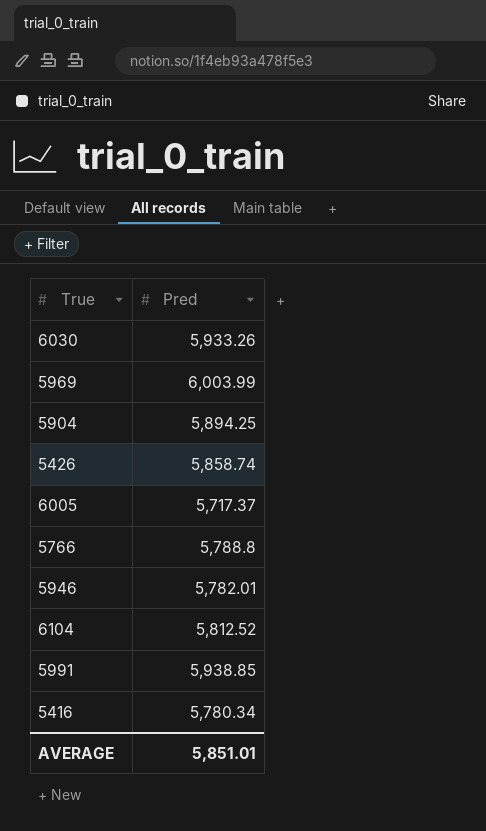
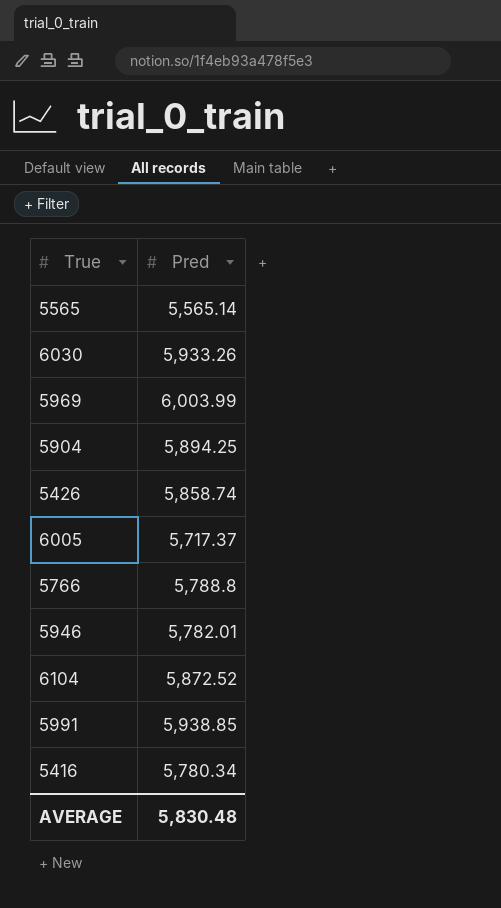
row 5565: none -> 5,565.14
6104 | Pred: 5,812.52 -> 5,872.52
AVERAGE | Pred: 5,851.01 -> 5,830.48

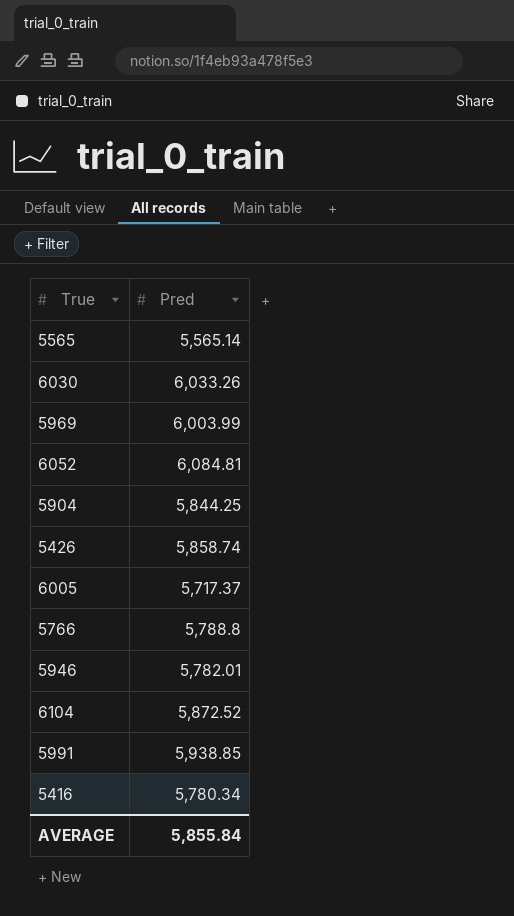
6030 | Pred: 5,933.26 -> 6,033.26
row 6052: none -> 6,084.81
5904 | Pred: 5,894.25 -> 5,844.25
AVERAGE | Pred: 5,830.48 -> 5,855.84

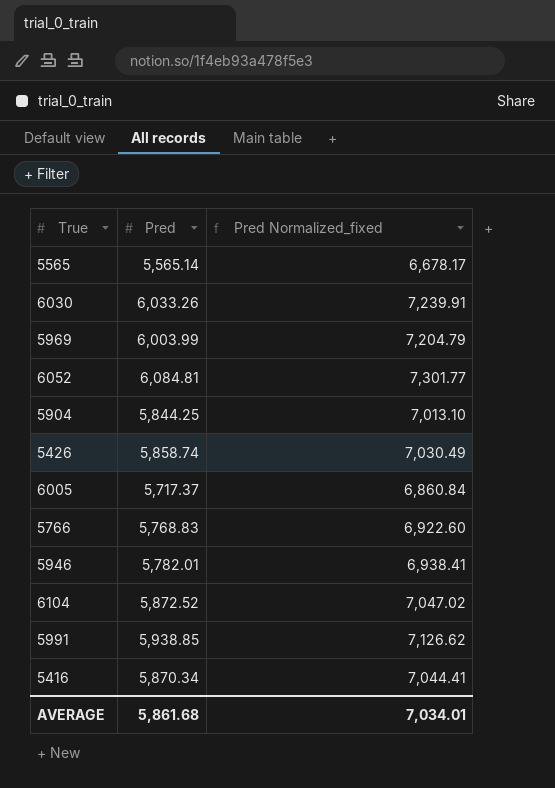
column Pred Normalized_fixed | formula: none -> [Pred] * 1.2
5766 | Pred: 5,788.8 -> 5,768.83
5416 | Pred: 5,780.34 -> 5,870.34
AVERAGE | Pred: 5,855.84 -> 5,861.68

